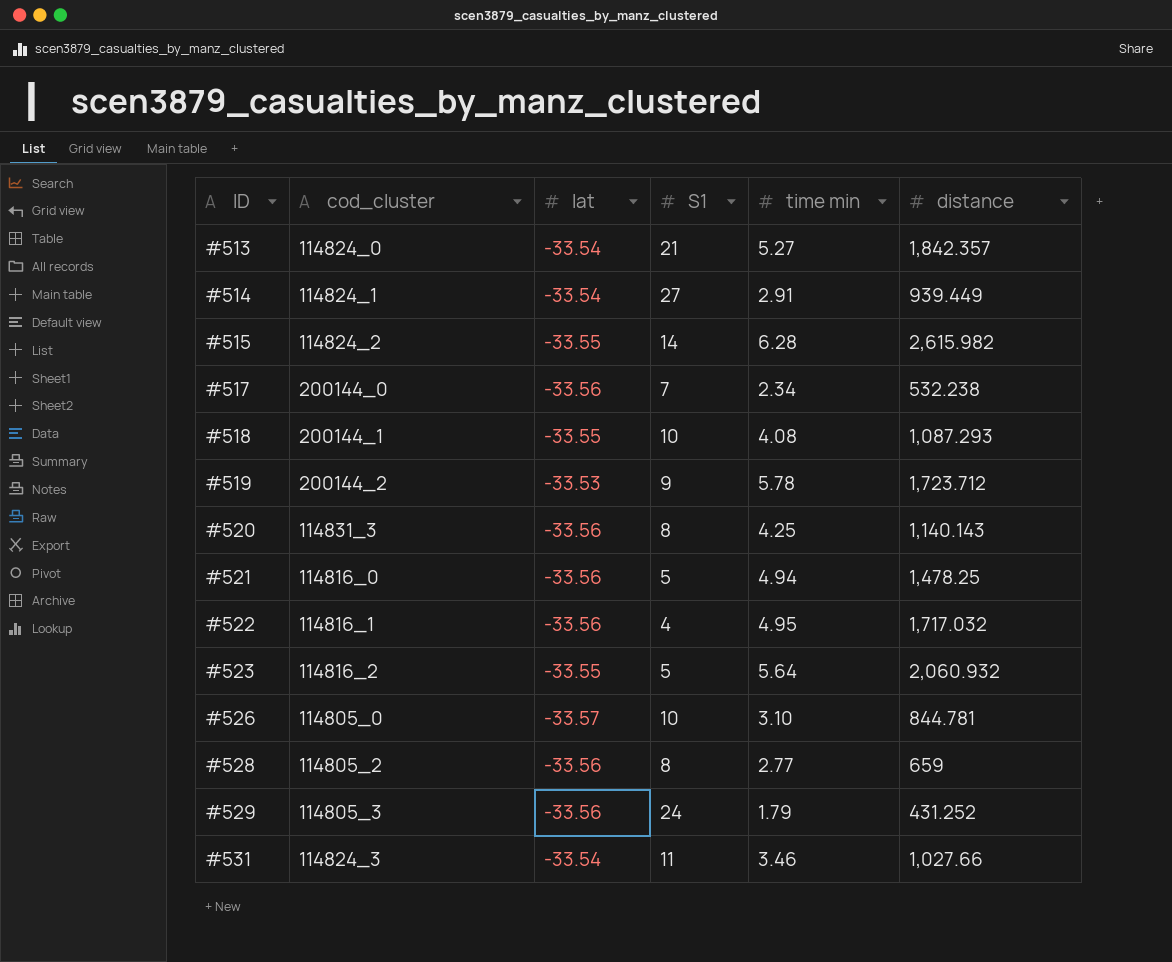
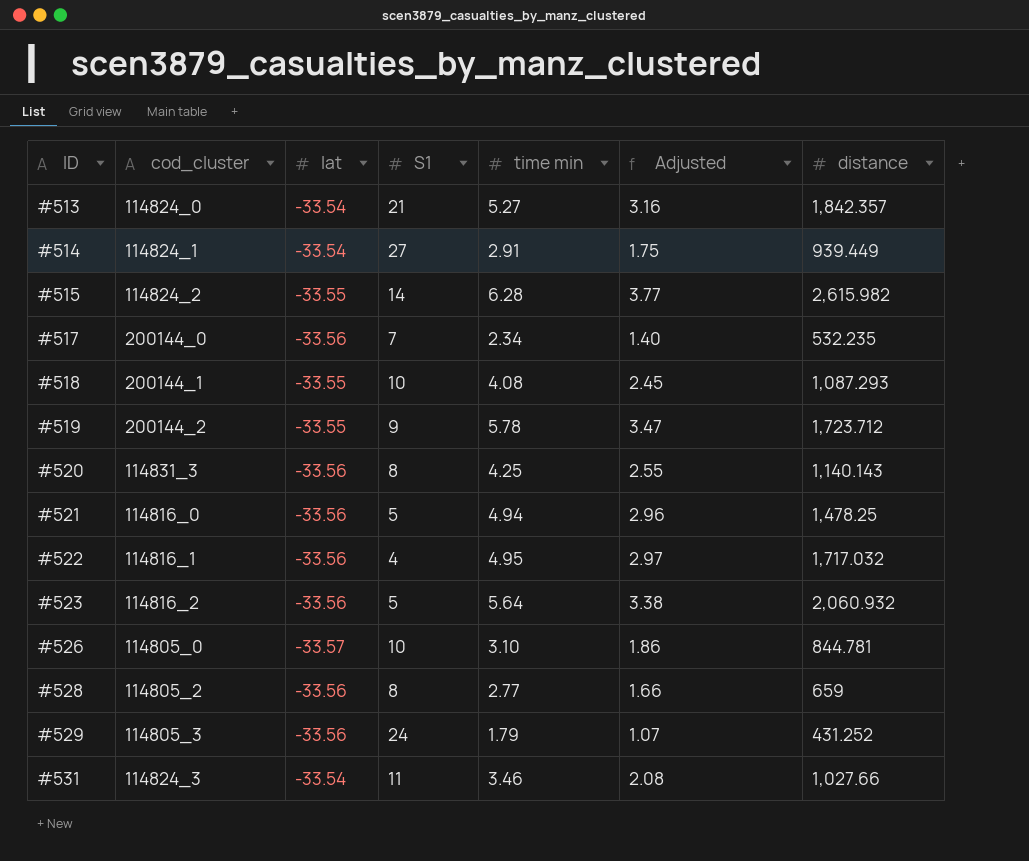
column Adjusted | formula: none -> [time min] * 0.6
#517 | distance: 532.238 -> 532.235
#519 | lat: -33.53 -> -33.55
#523 | lat: -33.55 -> -33.56

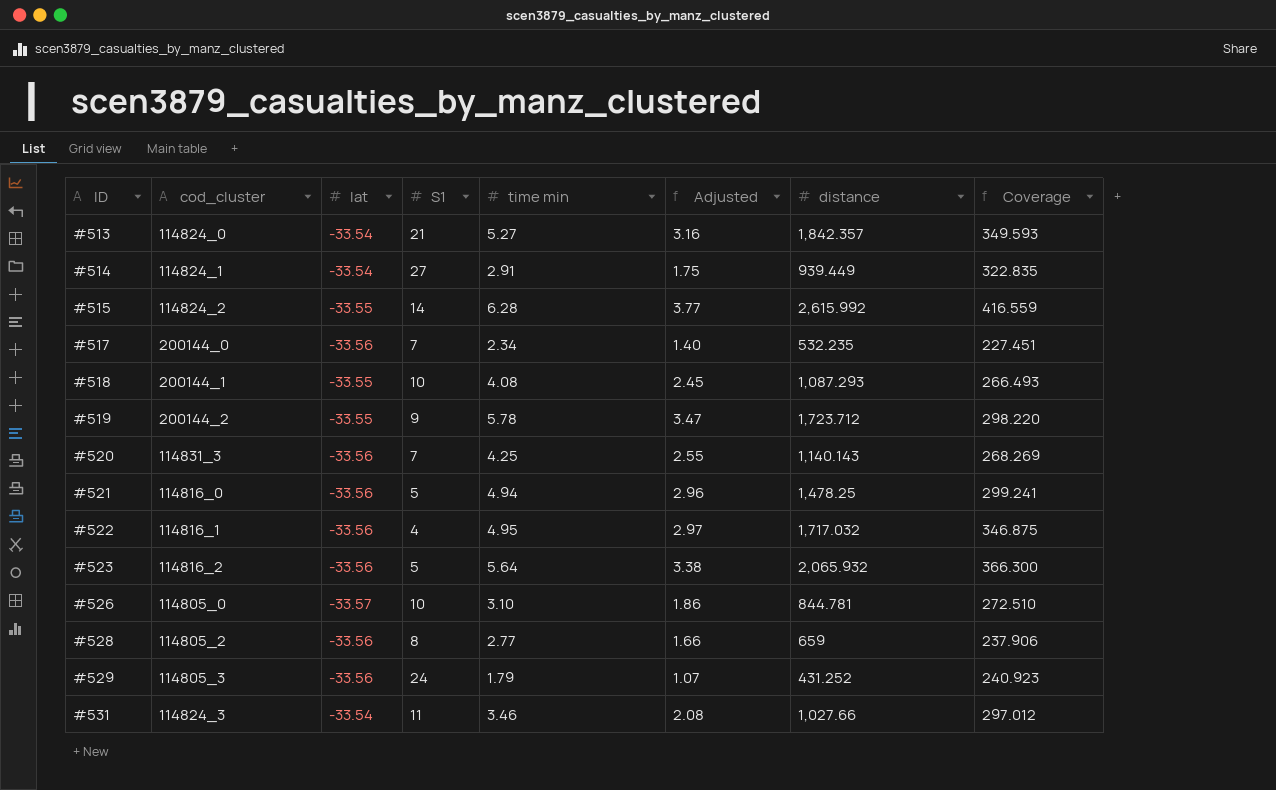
column Coverage | formula: none -> [distance] / [time min]
#515 | distance: 2,615.982 -> 2,615.992
#520 | S1: 8 -> 7
#523 | distance: 2,060.932 -> 2,065.932

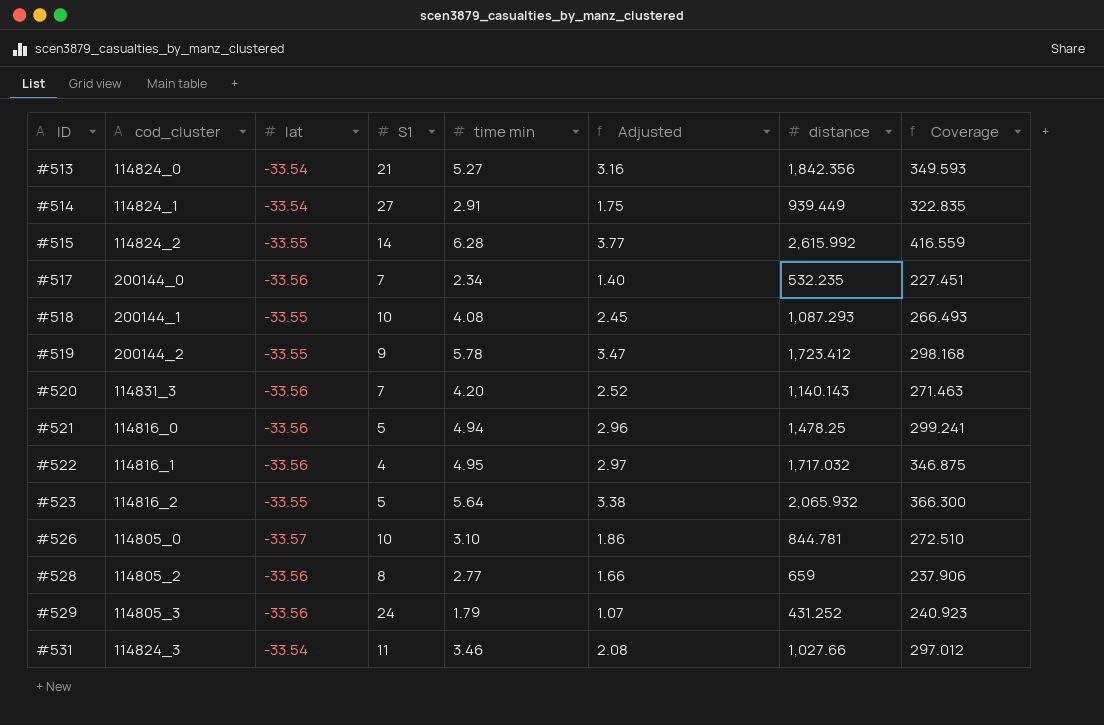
#513 | distance: 1,842.357 -> 1,842.356
#519 | distance: 1,723.712 -> 1,723.412
#519 | Coverage: 298.220 -> 298.168
#520 | time min: 4.25 -> 4.20
#520 | Adjusted: 2.55 -> 2.52
#520 | Coverage: 268.269 -> 271.463
#523 | lat: -33.56 -> -33.55

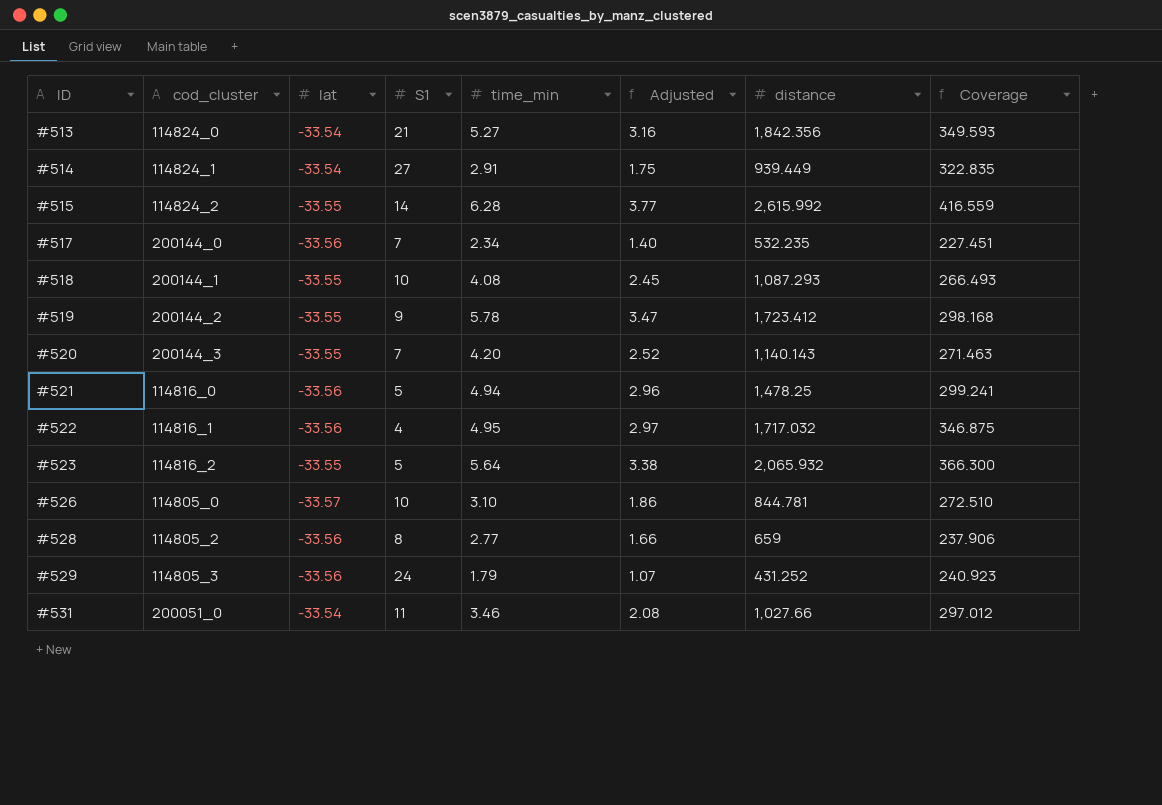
column name: time min -> time_min
#520 | cod_cluster: 114831_3 -> 200144_3
#520 | lat: -33.56 -> -33.55
#531 | cod_cluster: 114824_3 -> 200051_0

